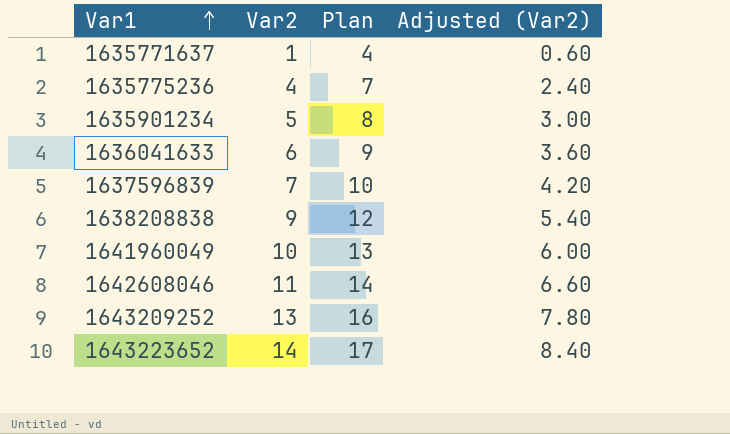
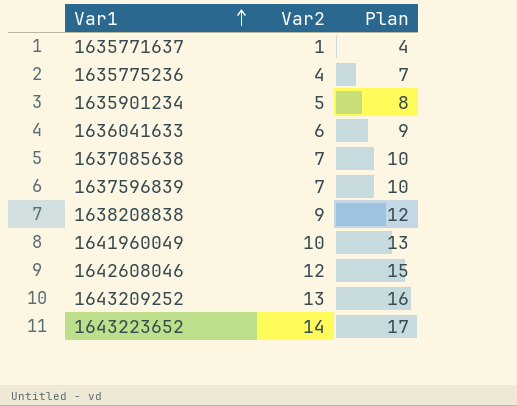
column Adjusted (Var2) | formula: [Var2] * 0.6 -> none
row 1637085638: none -> 7 | 10
1642608046 | Var2: 11 -> 12
1642608046 | Plan: 14 -> 15

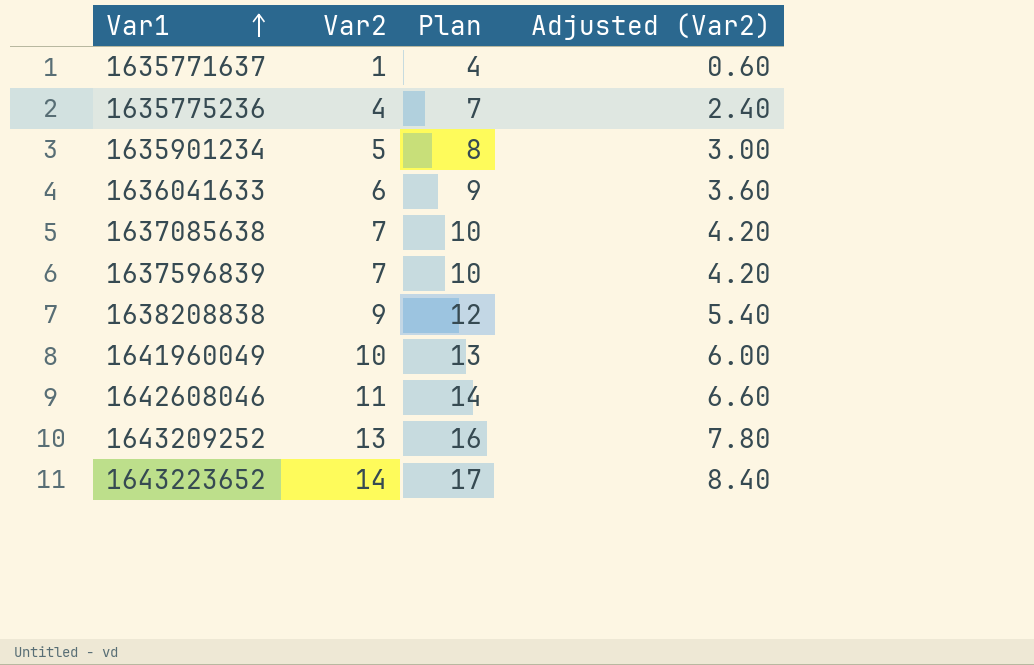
column Adjusted (Var2) | formula: none -> [Var2] * 0.6
1642608046 | Var2: 12 -> 11
1642608046 | Plan: 15 -> 14

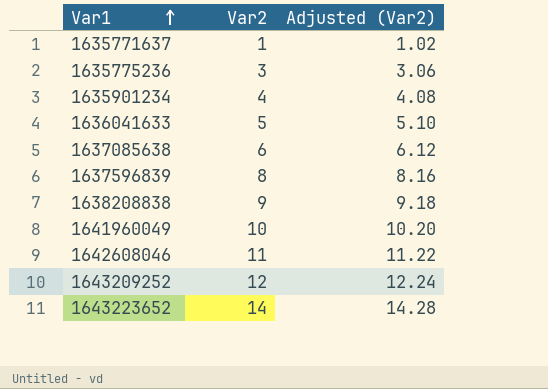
column Plan | formula: [Var2] + 3 -> none
column Adjusted (Var2) | formula: [Var2] * 0.6 -> [Var2] * 1.02
1635775236 | Var2: 4 -> 3
1635901234 | Var2: 5 -> 4
1636041633 | Var2: 6 -> 5
1637085638 | Var2: 7 -> 6
1637596839 | Var2: 7 -> 8
1643209252 | Var2: 13 -> 12

